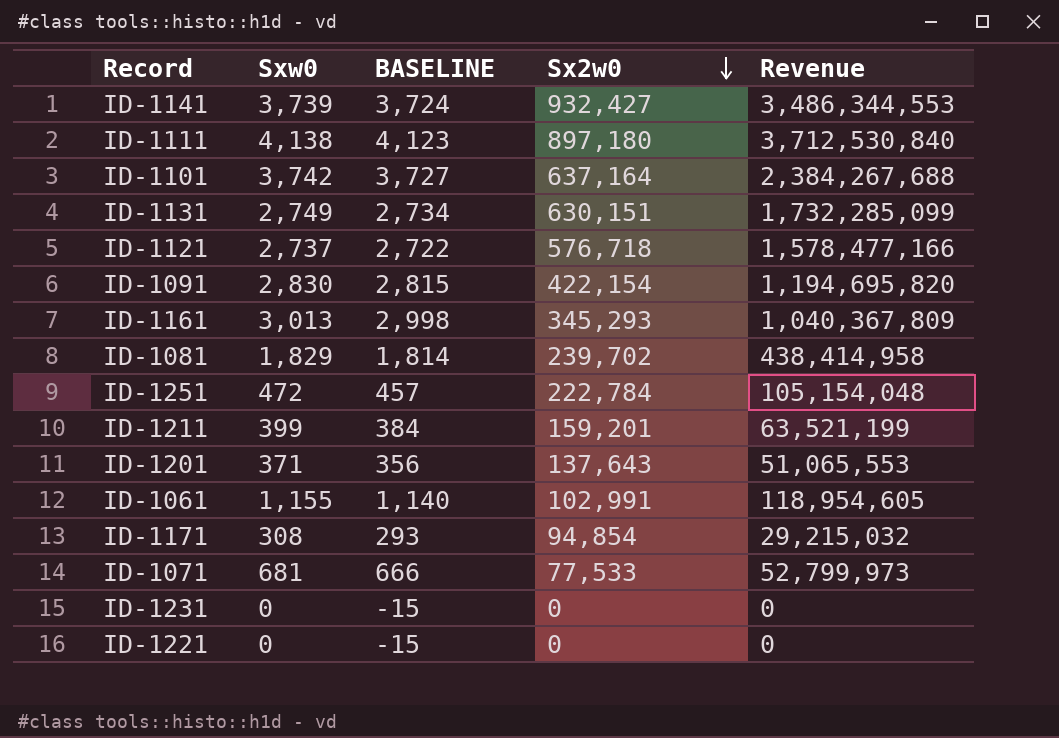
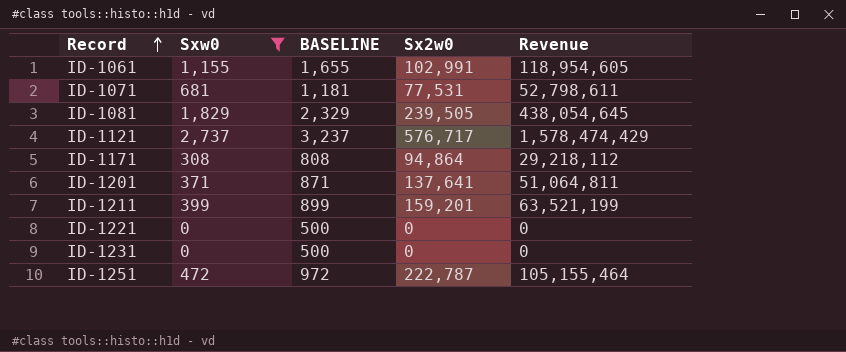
filter: none -> Sxw0 <= 2,737
row order: Sx2w0 descending -> Record ascending
column BASELINE | formula: [Sxw0] - 15 -> [Sxw0] + 500
ID-1071 | Sx2w0: 77,533 -> 77,531
ID-1071 | Revenue: 52,799,973 -> 52,798,611
ID-1081 | Sx2w0: 239,702 -> 239,505
ID-1081 | Revenue: 438,414,958 -> 438,054,645
ID-1121 | Sx2w0: 576,718 -> 576,717
ID-1121 | Revenue: 1,578,477,166 -> 1,578,474,429
ID-1171 | Sx2w0: 94,854 -> 94,864
ID-1171 | Revenue: 29,215,032 -> 29,218,112
ID-1201 | Sx2w0: 137,643 -> 137,641
ID-1201 | Revenue: 51,065,553 -> 51,064,811
ID-1251 | Sx2w0: 222,784 -> 222,787
ID-1251 | Revenue: 105,154,048 -> 105,155,464

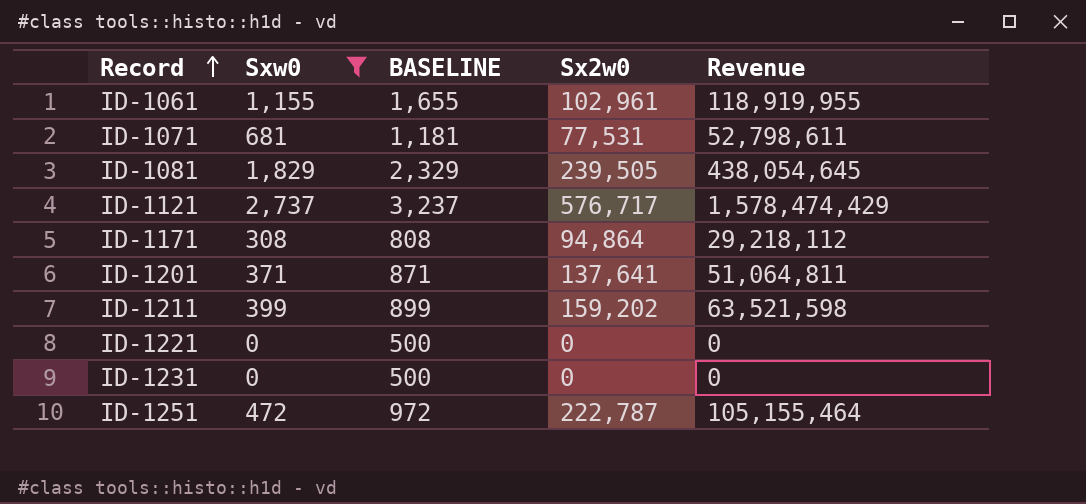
ID-1061 | Sx2w0: 102,991 -> 102,961
ID-1061 | Revenue: 118,954,605 -> 118,919,955
ID-1211 | Sx2w0: 159,201 -> 159,202
ID-1211 | Revenue: 63,521,199 -> 63,521,598

